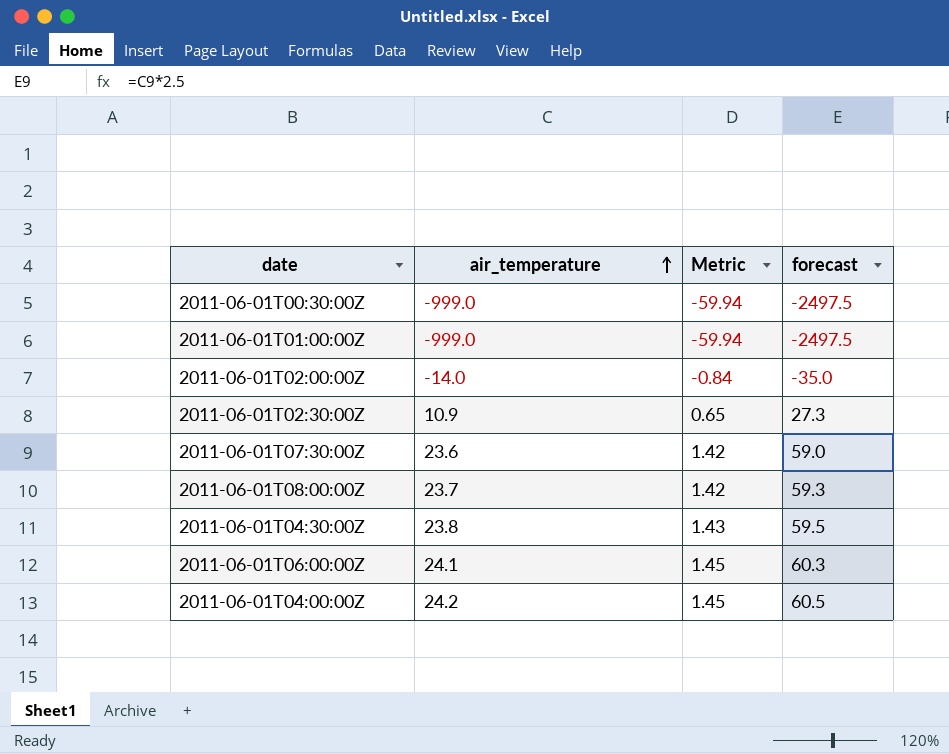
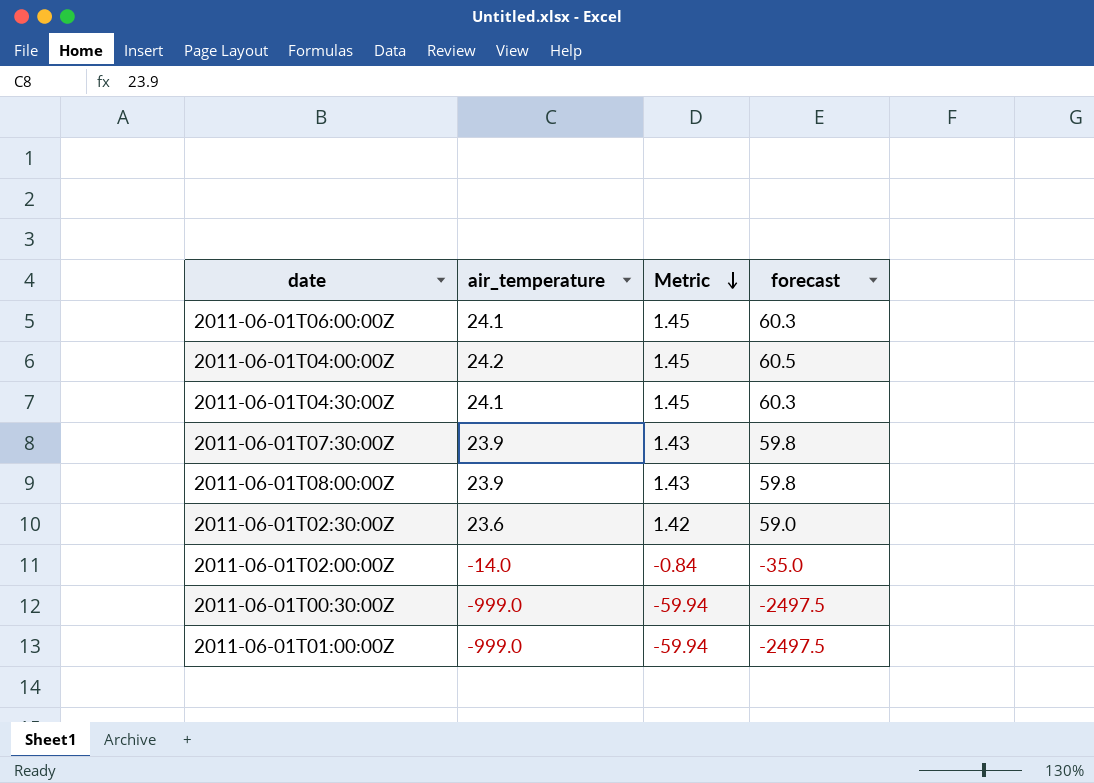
row order: air_temperature ascending -> Metric descending
2011-06-01T04:30:00Z | air_temperature: 23.8 -> 24.1
2011-06-01T04:30:00Z | Metric: 1.43 -> 1.45
2011-06-01T04:30:00Z | forecast: 59.5 -> 60.3
2011-06-01T07:30:00Z | air_temperature: 23.6 -> 23.9
2011-06-01T07:30:00Z | Metric: 1.42 -> 1.43
2011-06-01T07:30:00Z | forecast: 59.0 -> 59.8
2011-06-01T08:00:00Z | air_temperature: 23.7 -> 23.9
2011-06-01T08:00:00Z | Metric: 1.42 -> 1.43
2011-06-01T08:00:00Z | forecast: 59.3 -> 59.8
2011-06-01T02:30:00Z | air_temperature: 10.9 -> 23.6
2011-06-01T02:30:00Z | Metric: 0.65 -> 1.42
2011-06-01T02:30:00Z | forecast: 27.3 -> 59.0

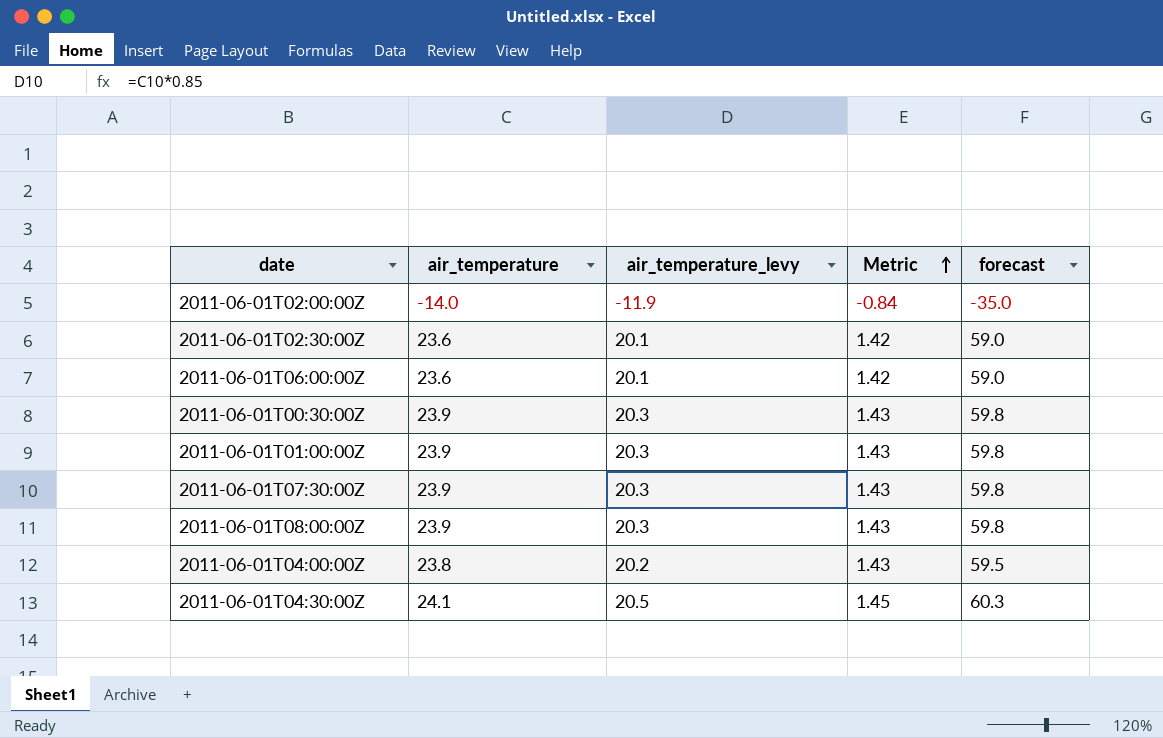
row order: Metric descending -> Metric ascending
column air_temperature_levy | formula: none -> [air_temperature] * 0.85
2011-06-01T06:00:00Z | air_temperature: 24.1 -> 23.6
2011-06-01T06:00:00Z | Metric: 1.45 -> 1.42
2011-06-01T06:00:00Z | forecast: 60.3 -> 59.0
2011-06-01T00:30:00Z | air_temperature: -999.0 -> 23.9
2011-06-01T00:30:00Z | Metric: -59.94 -> 1.43
2011-06-01T00:30:00Z | forecast: -2497.5 -> 59.8
2011-06-01T01:00:00Z | air_temperature: -999.0 -> 23.9
2011-06-01T01:00:00Z | Metric: -59.94 -> 1.43
2011-06-01T01:00:00Z | forecast: -2497.5 -> 59.8
2011-06-01T04:00:00Z | air_temperature: 24.2 -> 23.8
2011-06-01T04:00:00Z | Metric: 1.45 -> 1.43
2011-06-01T04:00:00Z | forecast: 60.5 -> 59.5

